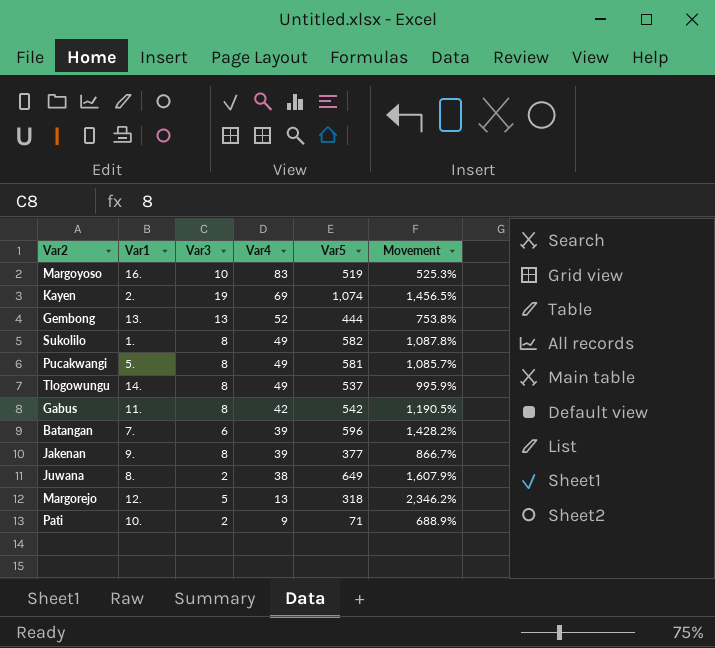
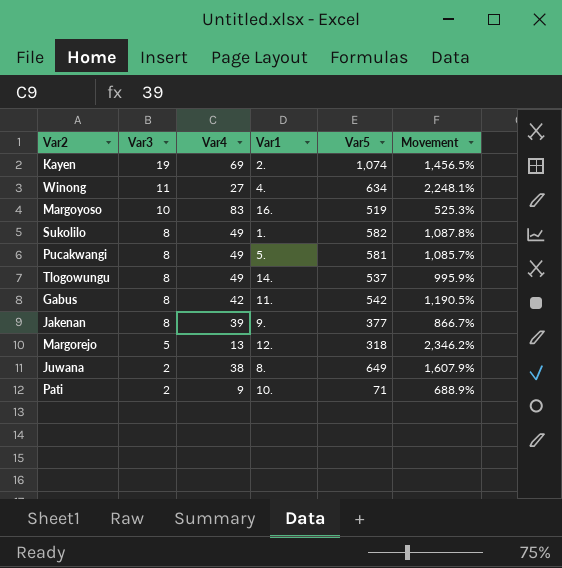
row order: Var4 descending -> Var3 descending
column Var1 | position: 2 -> 4
row Gembong: 13. | 13 | 52 | 444 | 753.8% -> none
row Batangan: 7. | 6 | 39 | 596 | 1,428.2% -> none
row Winong: none -> 11 | 27 | 4. | 634 | 2,248.1%

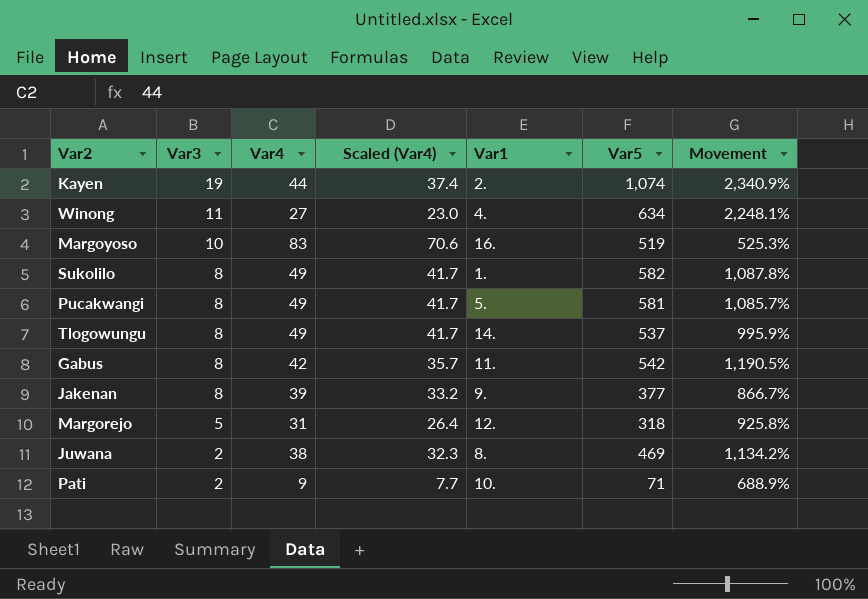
column Scaled (Var4) | formula: none -> [Var4] * 0.85
Kayen | Var4: 69 -> 44
Kayen | Movement: 1,456.5% -> 2,340.9%
Margorejo | Var4: 13 -> 31
Margorejo | Movement: 2,346.2% -> 925.8%
Juwana | Var5: 649 -> 469
Juwana | Movement: 1,607.9% -> 1,134.2%

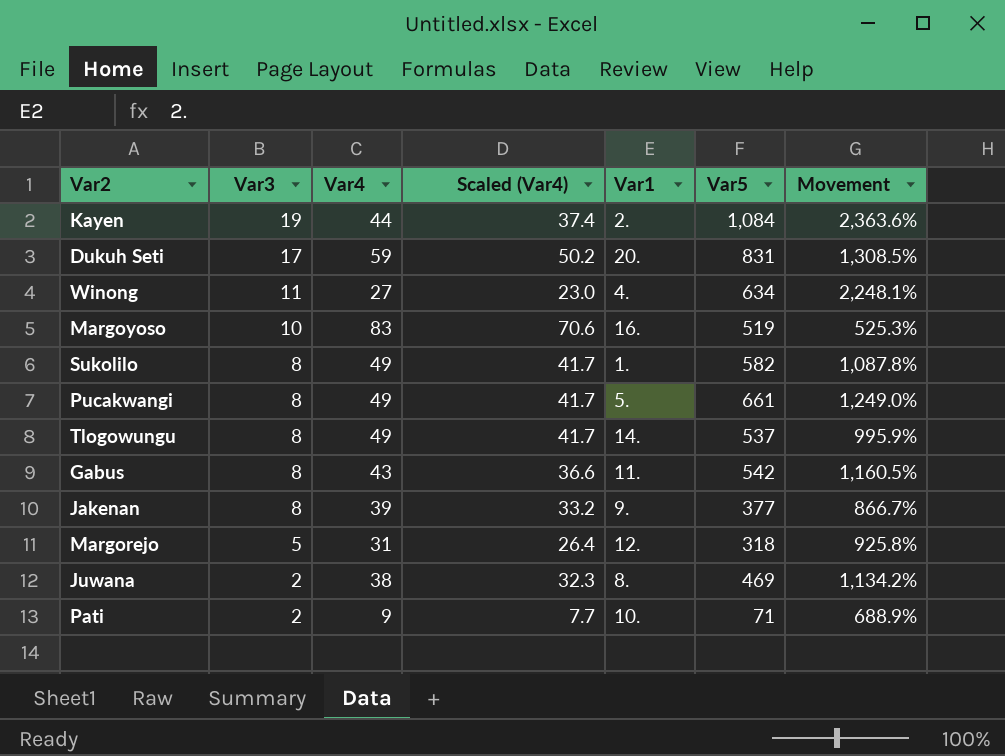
Kayen | Var5: 1,074 -> 1,084
Kayen | Movement: 2,340.9% -> 2,363.6%
row Dukuh Seti: none -> 17 | 59 | 50.2 | 20. | 831 | 1,308.5%
Pucakwangi | Var5: 581 -> 661
Pucakwangi | Movement: 1,085.7% -> 1,249.0%
Gabus | Var4: 42 -> 43
Gabus | Scaled (Var4): 35.7 -> 36.6
Gabus | Movement: 1,190.5% -> 1,160.5%

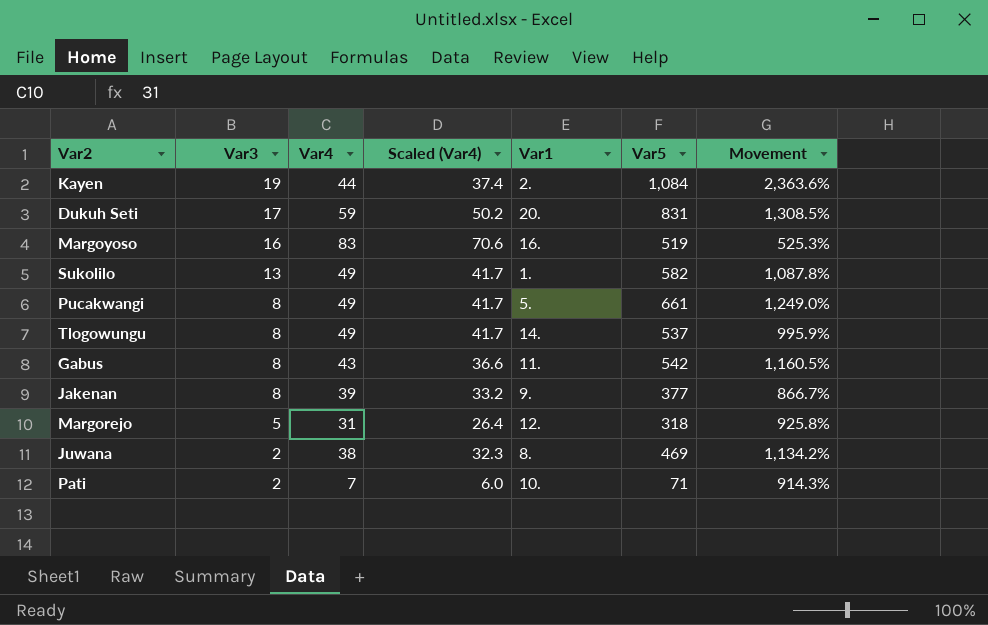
row Winong: 11 | 27 | 23.0 | 4. | 634 | 2,248.1% -> none
Margoyoso | Var3: 10 -> 16
Sukolilo | Var3: 8 -> 13
Pati | Var4: 9 -> 7
Pati | Scaled (Var4): 7.7 -> 6.0
Pati | Movement: 688.9% -> 914.3%

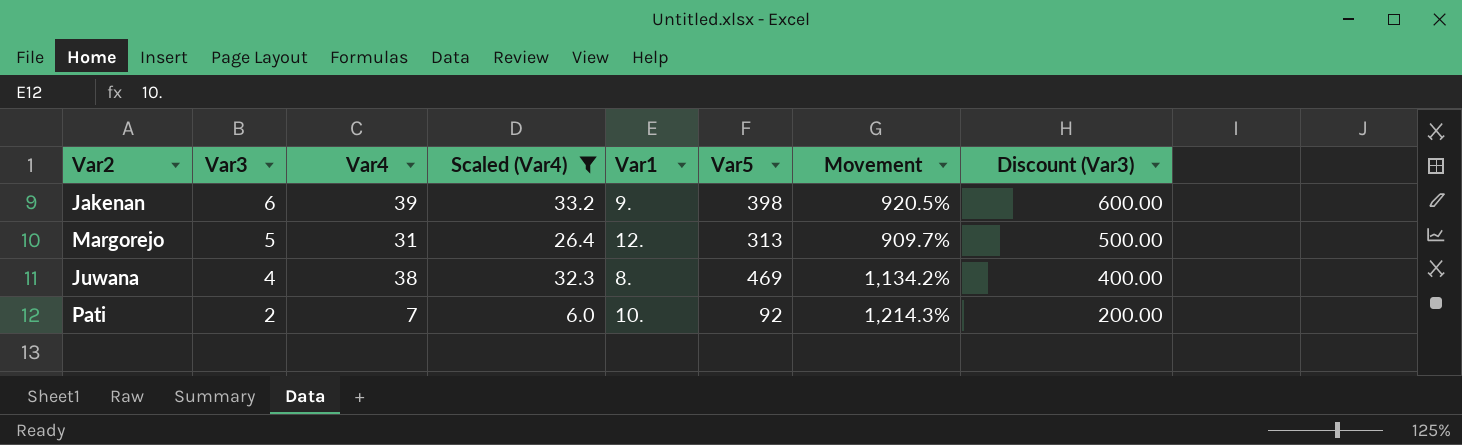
filter: none -> Scaled (Var4) <= 33.2
column Discount (Var3) | formula: none -> [Var3] * 100
Jakenan | Var3: 8 -> 6
Jakenan | Var5: 377 -> 398
Jakenan | Movement: 866.7% -> 920.5%
Margorejo | Var5: 318 -> 313
Margorejo | Movement: 925.8% -> 909.7%
Juwana | Var3: 2 -> 4
Pati | Var5: 71 -> 92
Pati | Movement: 914.3% -> 1,214.3%

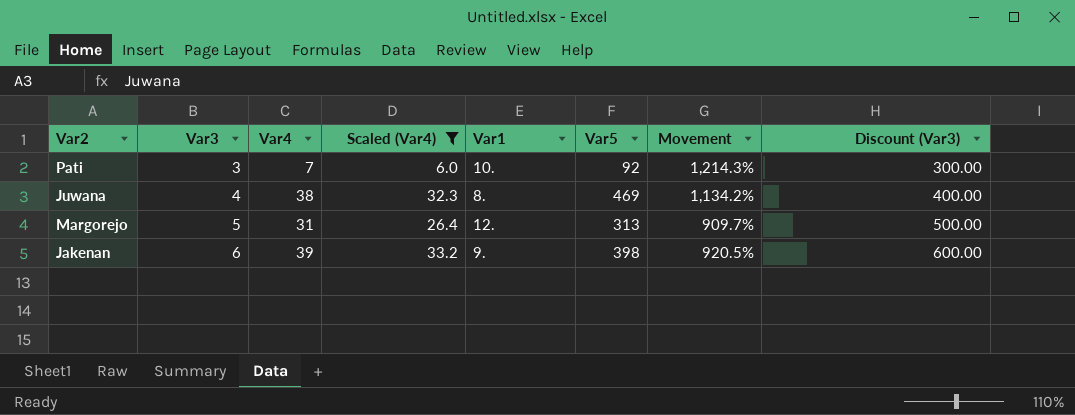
row order: Var3 descending -> Var3 ascending
Pati | Var3: 2 -> 3
Pati | Discount (Var3): 200.00 -> 300.00

